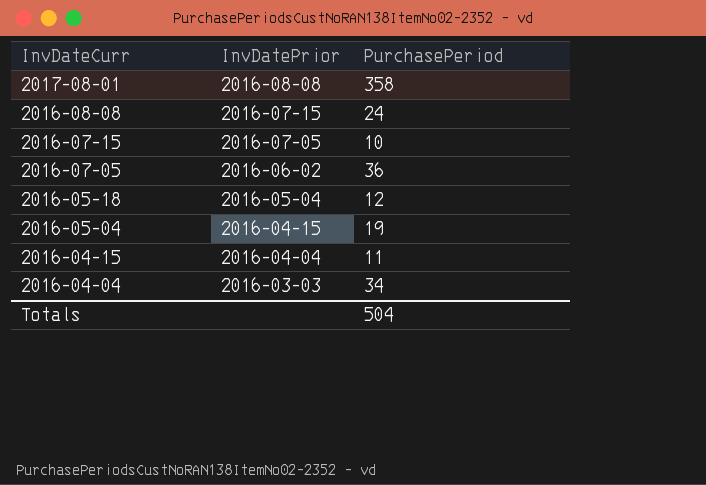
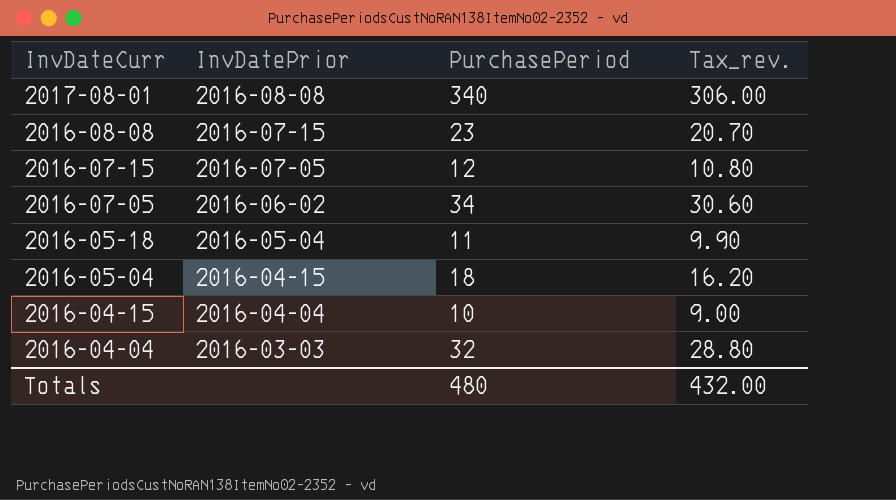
column Tax_rev. | formula: none -> [PurchasePeriod] * 0.9
2017-08-01 | PurchasePeriod: 358 -> 340
2016-08-08 | PurchasePeriod: 24 -> 23
2016-07-15 | PurchasePeriod: 10 -> 12
2016-07-05 | PurchasePeriod: 36 -> 34
2016-05-18 | PurchasePeriod: 12 -> 11
2016-05-04 | PurchasePeriod: 19 -> 18
2016-04-15 | PurchasePeriod: 11 -> 10
2016-04-04 | PurchasePeriod: 34 -> 32
Totals | PurchasePeriod: 504 -> 480

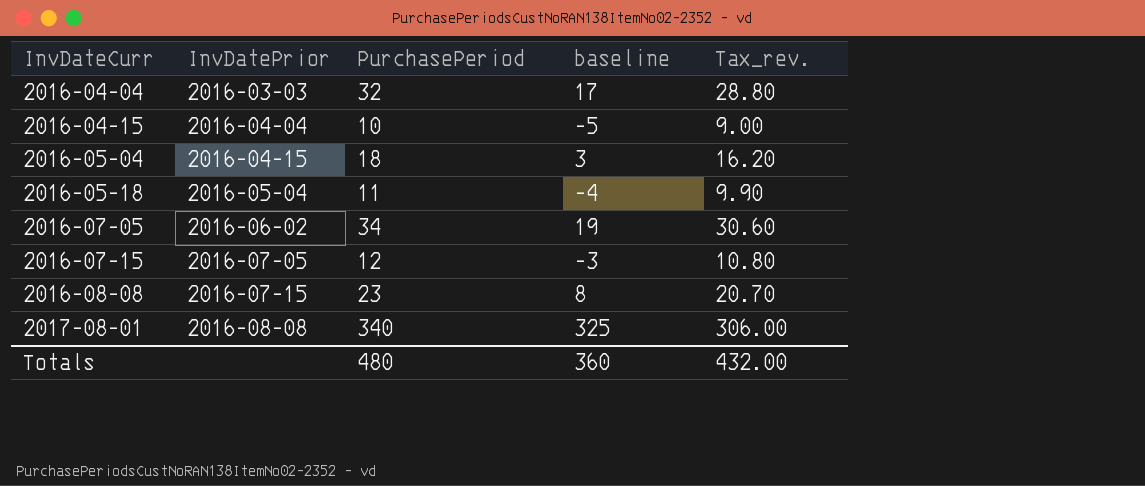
row order: InvDateCurr descending -> InvDateCurr ascending
column baseline | formula: none -> [PurchasePeriod] - 15

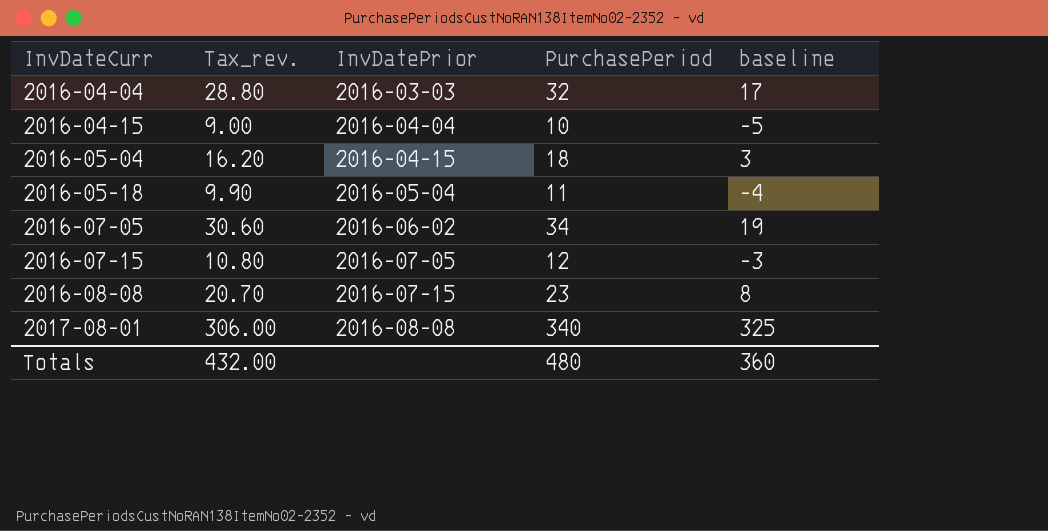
column Tax_rev. | position: 5 -> 2

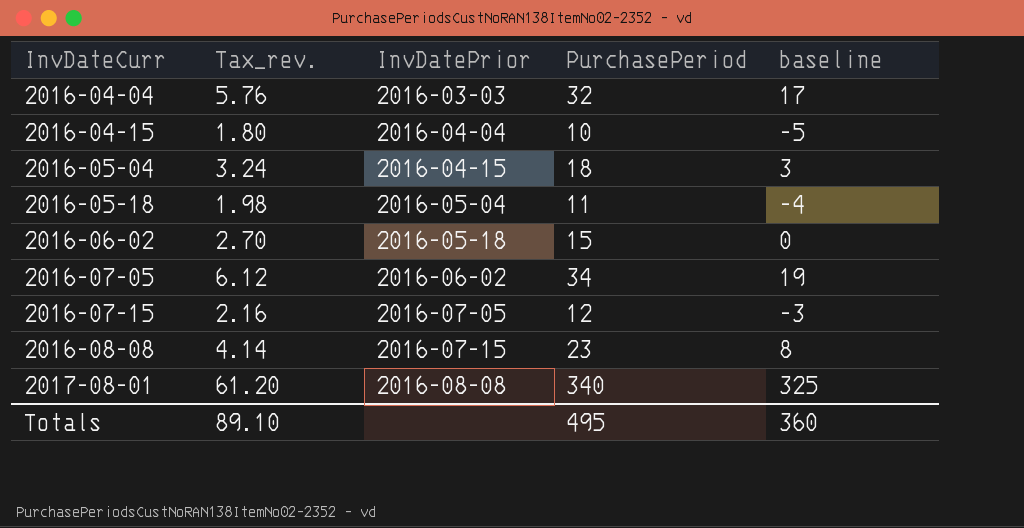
column Tax_rev. | formula: [PurchasePeriod] * 0.9 -> [PurchasePeriod] * 0.18
row 2016-06-02: none -> 2.70 | 2016-05-18 | 15 | 0
Totals | Tax_rev.: 432.00 -> 89.10
Totals | PurchasePeriod: 480 -> 495

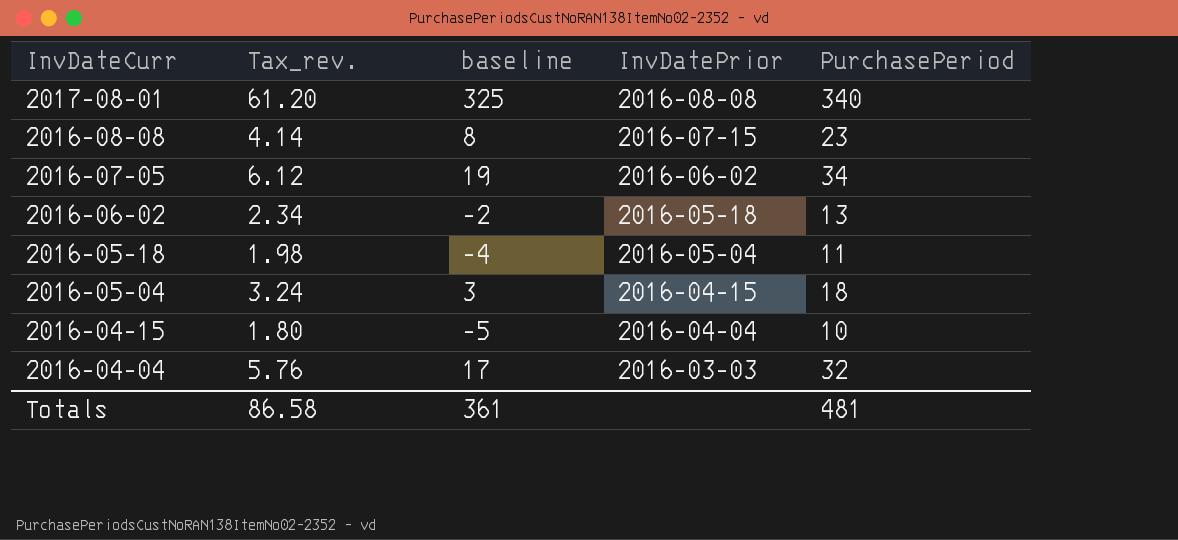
row order: InvDateCurr ascending -> InvDateCurr descending
column baseline | position: 5 -> 3
row 2016-07-15: 2.16 | 2016-07-05 | 12 | -3 -> none
2016-06-02 | Tax_rev.: 2.70 -> 2.34
2016-06-02 | baseline: 0 -> -2
2016-06-02 | PurchasePeriod: 15 -> 13
Totals | Tax_rev.: 89.10 -> 86.58
Totals | baseline: 360 -> 361
Totals | PurchasePeriod: 495 -> 481

